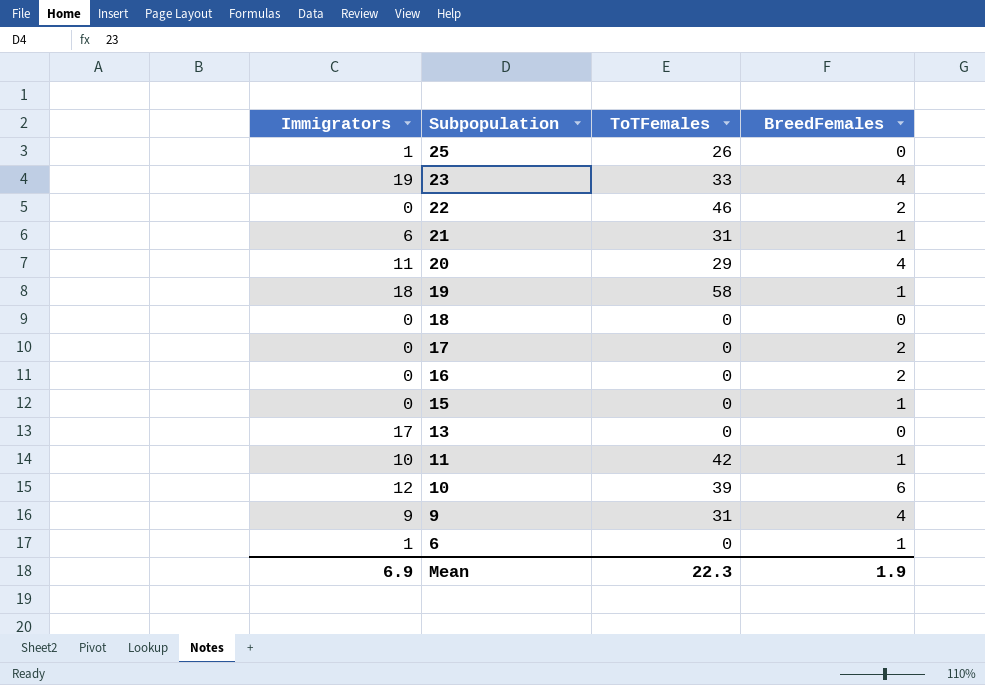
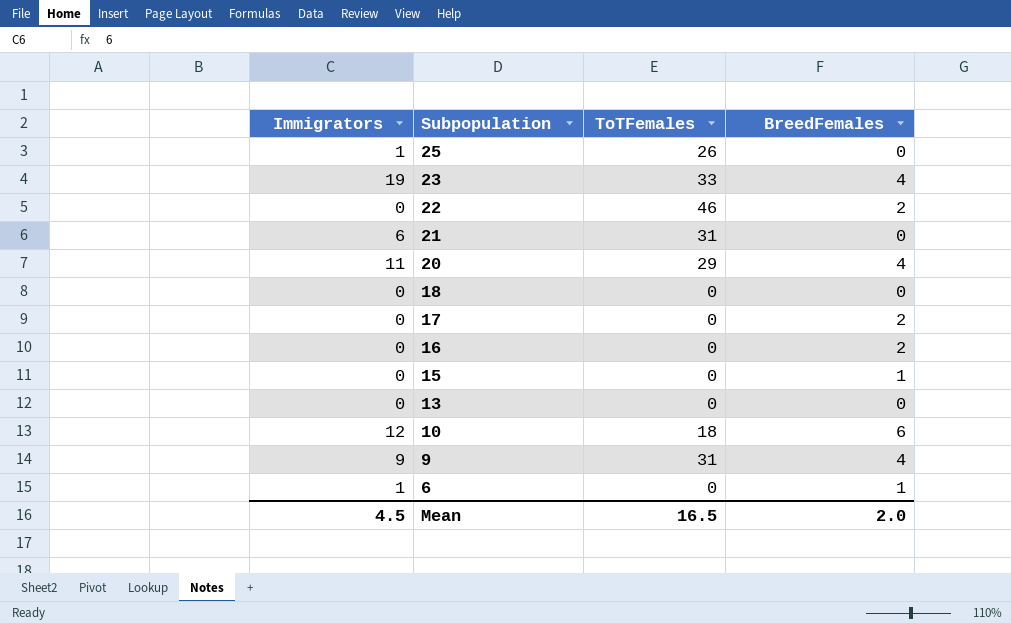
row 19: 18 | 58 | 1 -> none
row 11: 10 | 42 | 1 -> none
21 | BreedFemales: 1 -> 0
13 | Immigrators: 17 -> 0
10 | ToTFemales: 39 -> 18
Mean | Immigrators: 6.9 -> 4.5
Mean | ToTFemales: 22.3 -> 16.5
Mean | BreedFemales: 1.9 -> 2.0

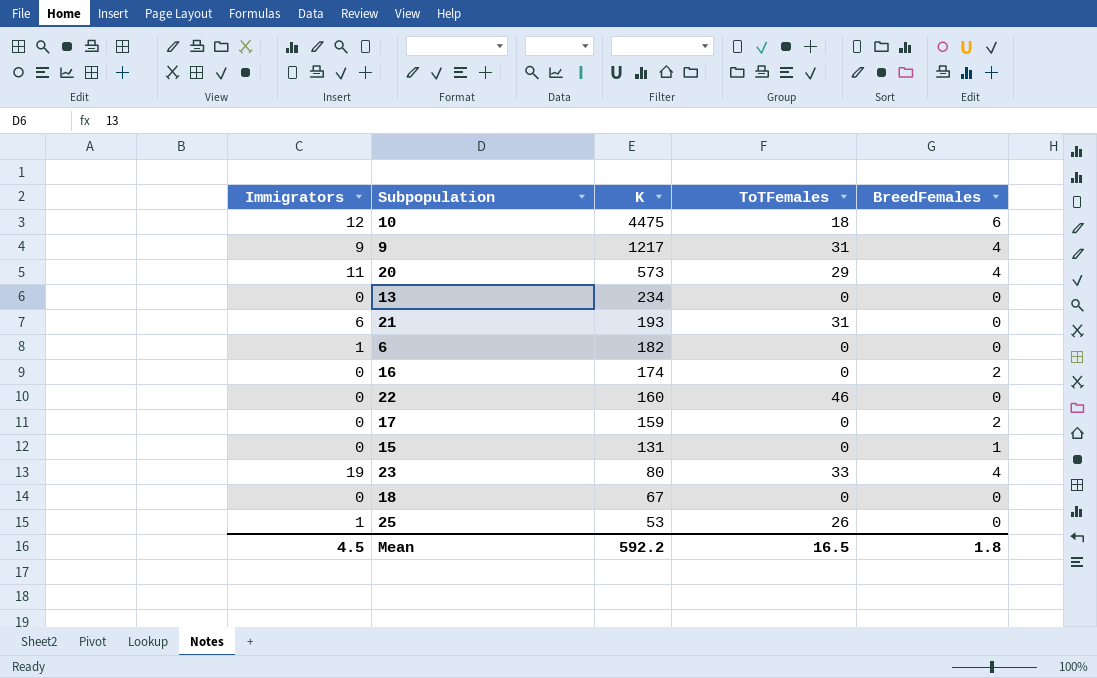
row order: Subpopulation descending -> K descending
column K | position: none -> 3
6 | BreedFemales: 1 -> 0
22 | BreedFemales: 2 -> 0
Mean | BreedFemales: 2.0 -> 1.8

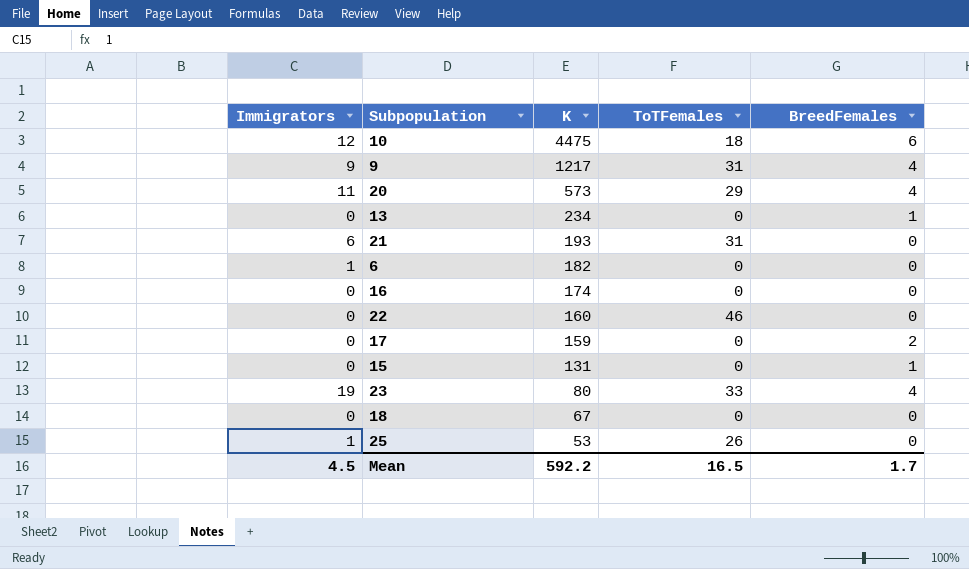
13 | BreedFemales: 0 -> 1
16 | BreedFemales: 2 -> 0
Mean | BreedFemales: 1.8 -> 1.7

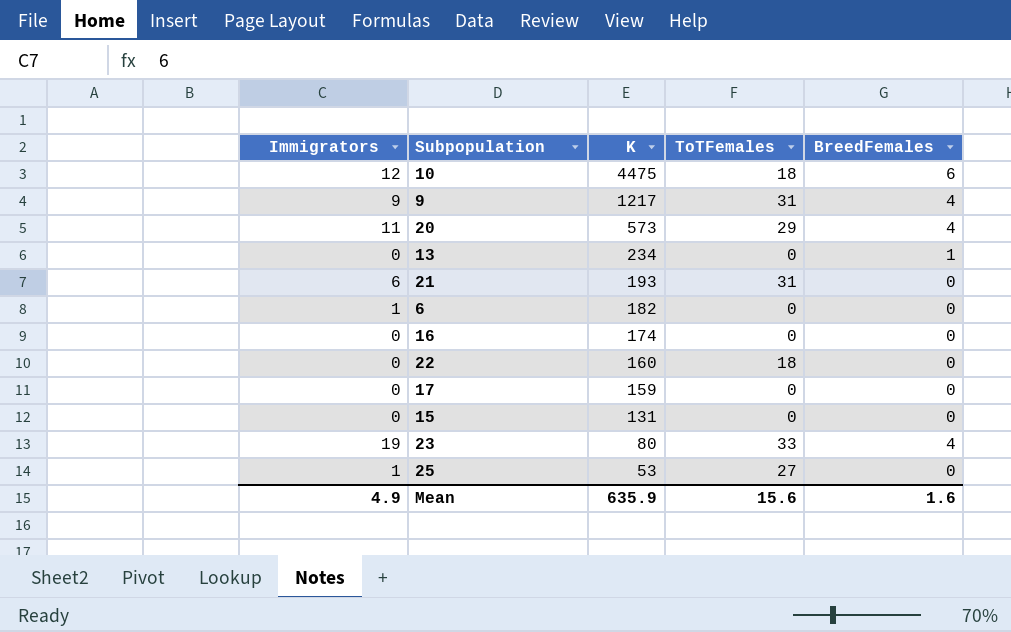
row 18: 0 | 67 | 0 | 0 -> none
22 | ToTFemales: 46 -> 18
17 | BreedFemales: 2 -> 0
15 | BreedFemales: 1 -> 0
25 | ToTFemales: 26 -> 27
Mean | Immigrators: 4.5 -> 4.9
Mean | K: 592.2 -> 635.9
Mean | ToTFemales: 16.5 -> 15.6
Mean | BreedFemales: 1.7 -> 1.6

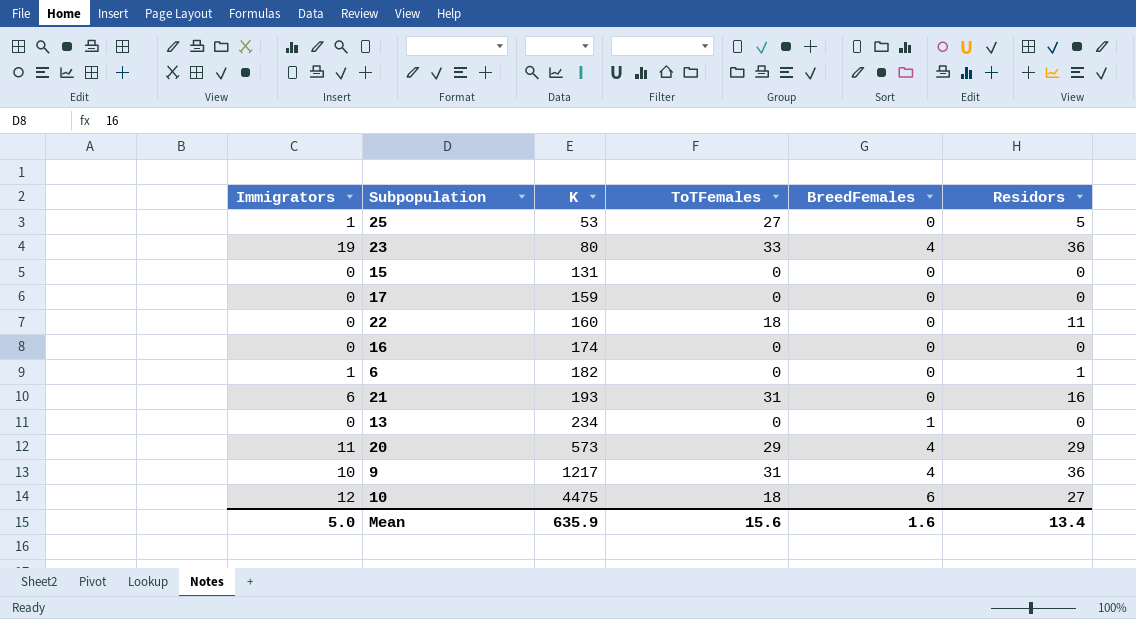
row order: K descending -> K ascending
column Residors | position: none -> 6
9 | Immigrators: 9 -> 10
Mean | Immigrators: 4.9 -> 5.0

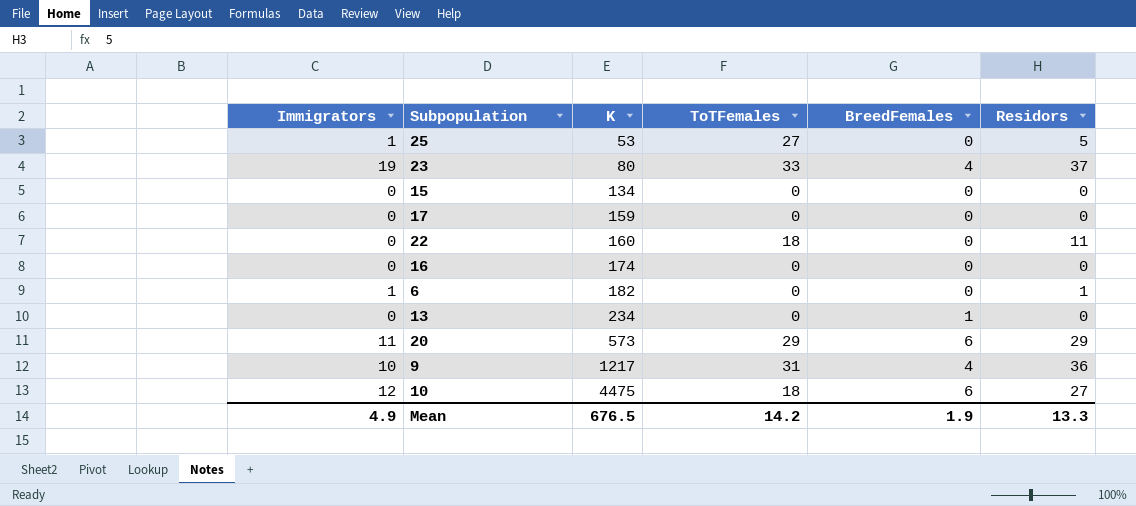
row 21: 6 | 193 | 31 | 0 | 16 -> none
23 | Residors: 36 -> 37
15 | K: 131 -> 134
20 | BreedFemales: 4 -> 6
Mean | Immigrators: 5.0 -> 4.9
Mean | K: 635.9 -> 676.5
Mean | ToTFemales: 15.6 -> 14.2
Mean | BreedFemales: 1.6 -> 1.9
Mean | Residors: 13.4 -> 13.3

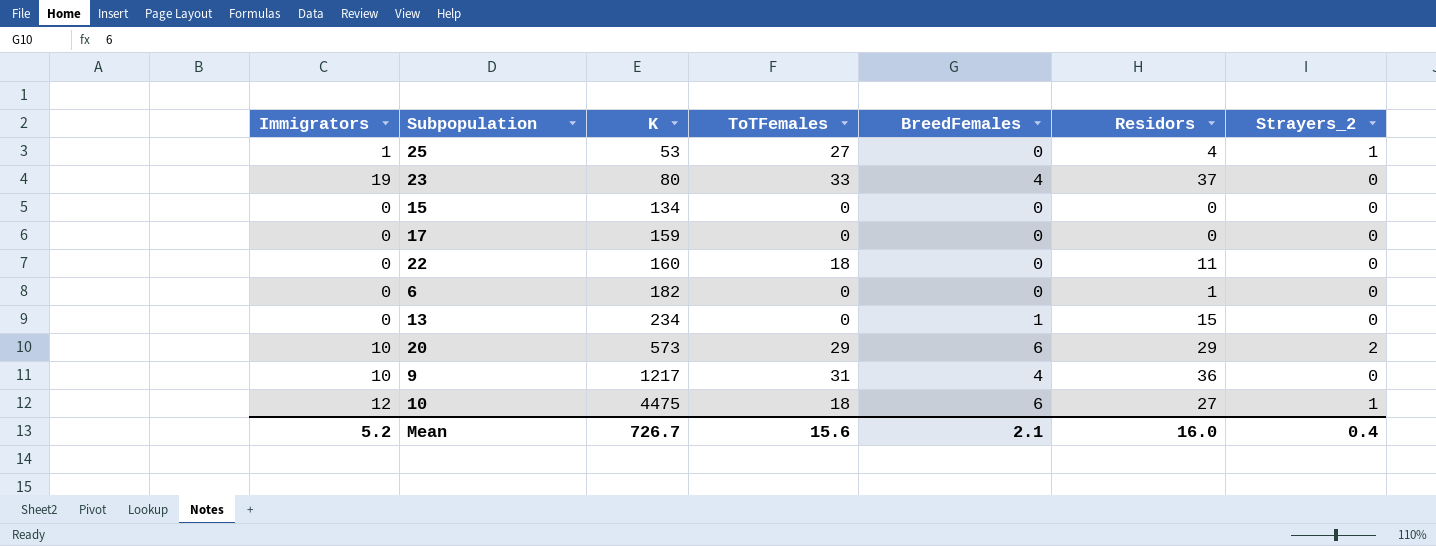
column Strayers_2 | position: none -> 7
row 16: 0 | 174 | 0 | 0 | 0 -> none
25 | Residors: 5 -> 4
6 | Immigrators: 1 -> 0
13 | Residors: 0 -> 15
20 | Immigrators: 11 -> 10
Mean | Immigrators: 4.9 -> 5.2
Mean | K: 676.5 -> 726.7
Mean | ToTFemales: 14.2 -> 15.6
Mean | BreedFemales: 1.9 -> 2.1
Mean | Residors: 13.3 -> 16.0

